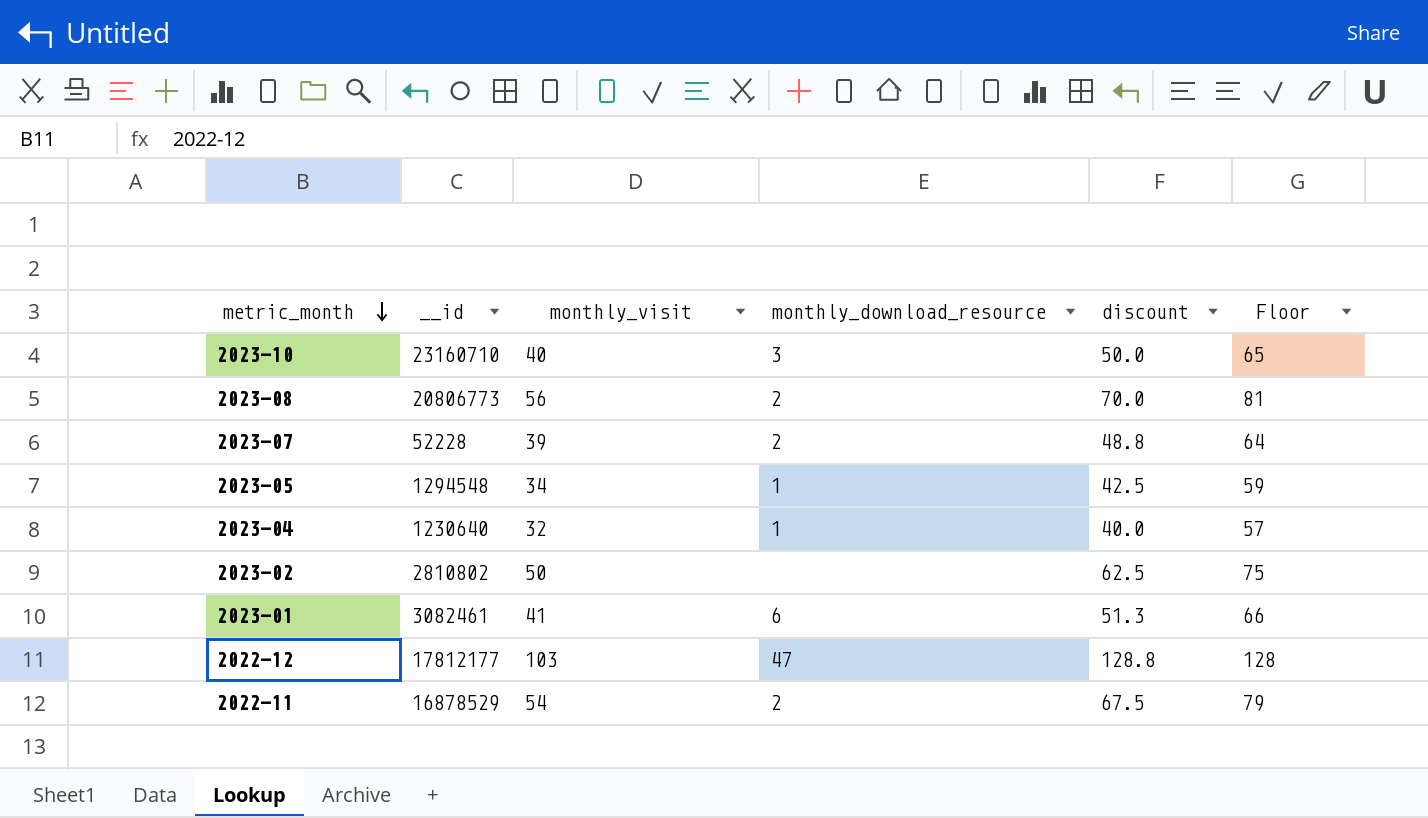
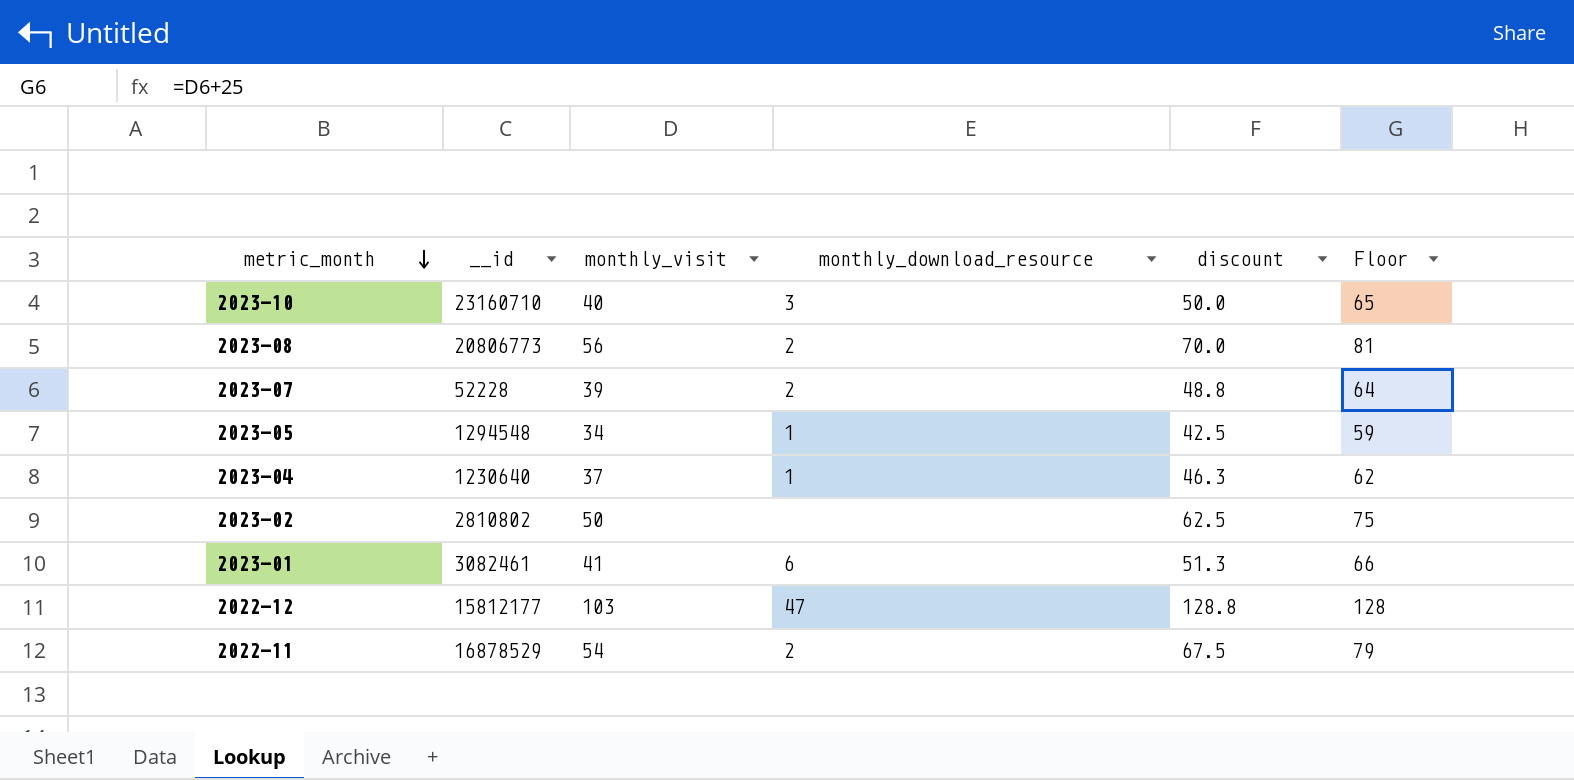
2023-04 | monthly_visit: 32 -> 37
2023-04 | discount: 40.0 -> 46.3
2023-04 | Floor: 57 -> 62
2022-12 | __id: 17812177 -> 15812177

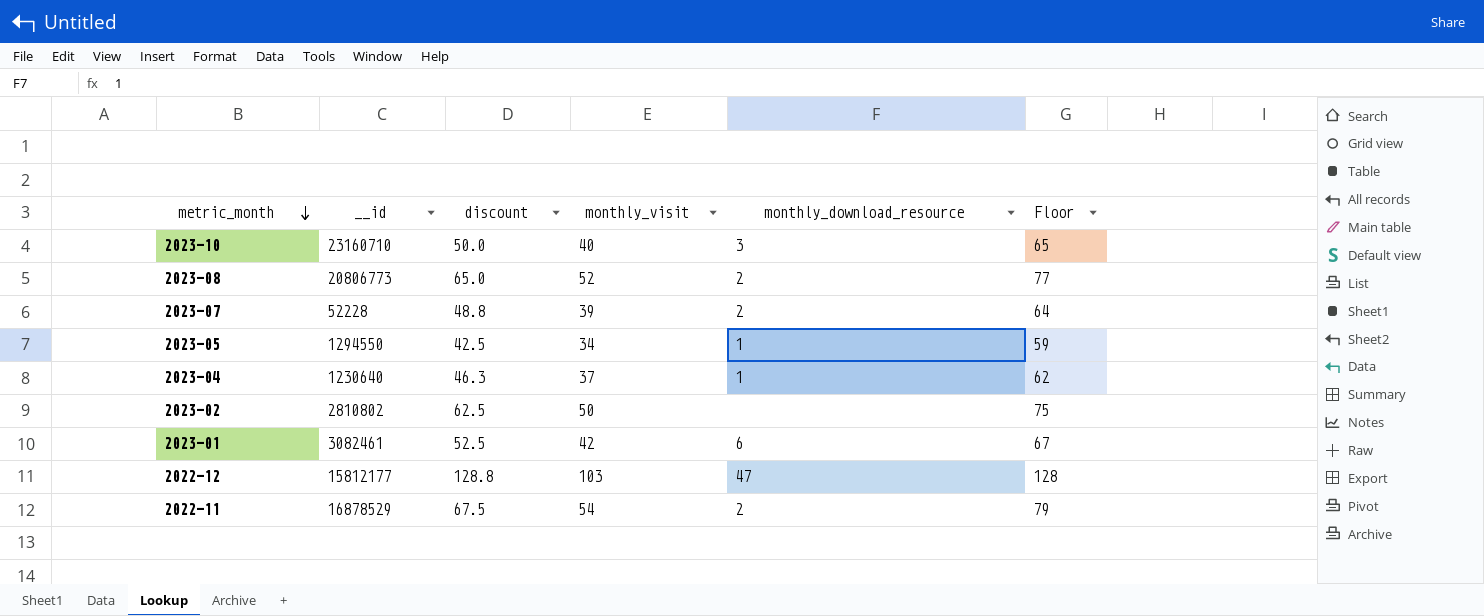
column discount | position: 5 -> 3
2023-08 | discount: 70.0 -> 65.0
2023-08 | monthly_visit: 56 -> 52
2023-08 | Floor: 81 -> 77
2023-05 | __id: 1294548 -> 1294550
2023-01 | discount: 51.3 -> 52.5
2023-01 | monthly_visit: 41 -> 42
2023-01 | Floor: 66 -> 67

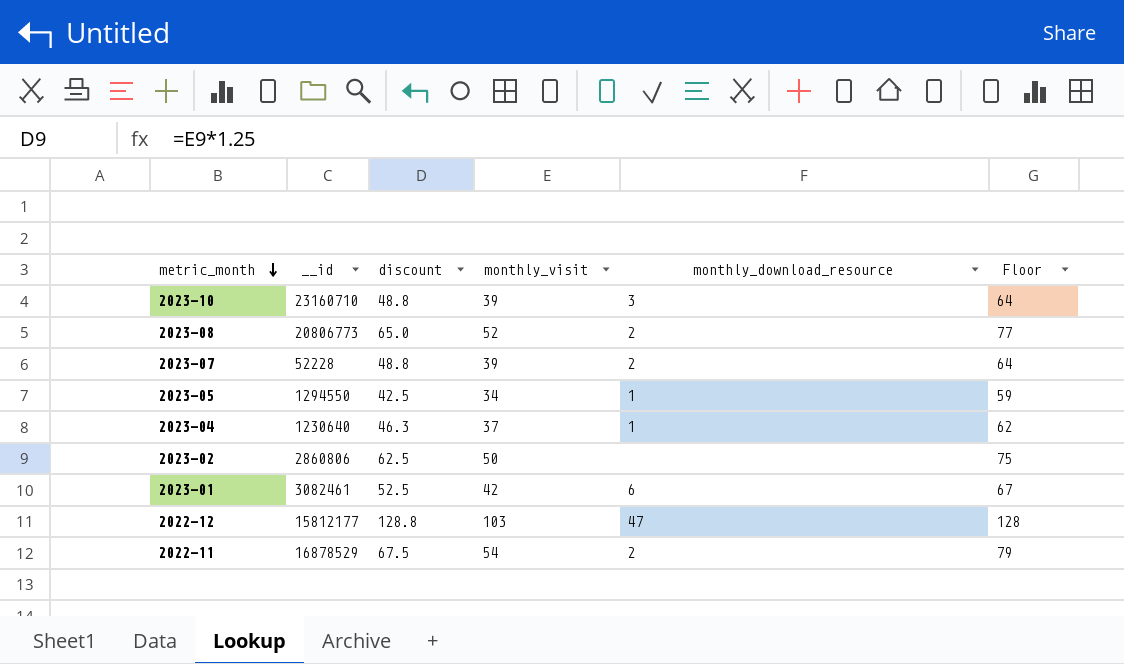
2023-10 | discount: 50.0 -> 48.8
2023-10 | monthly_visit: 40 -> 39
2023-10 | Floor: 65 -> 64
2023-02 | __id: 2810802 -> 2860806

